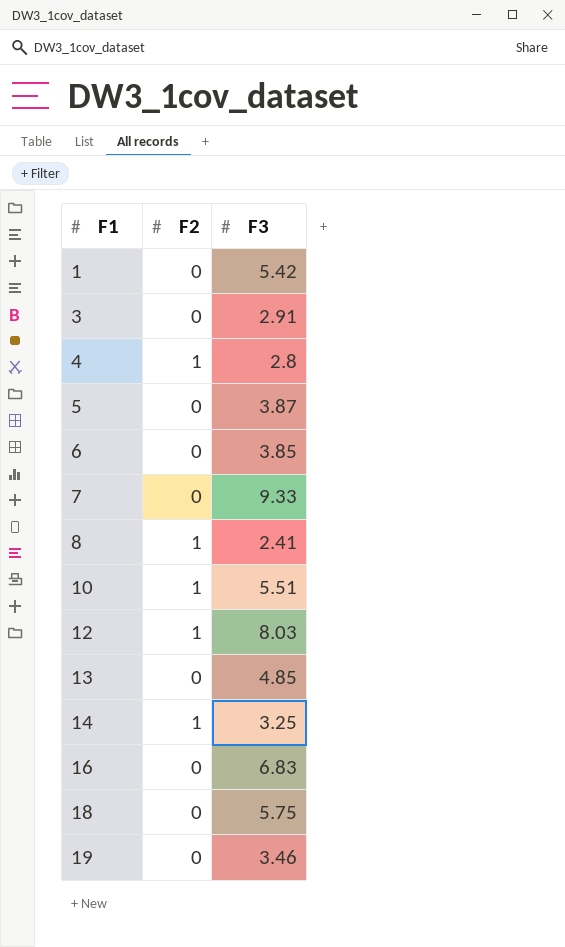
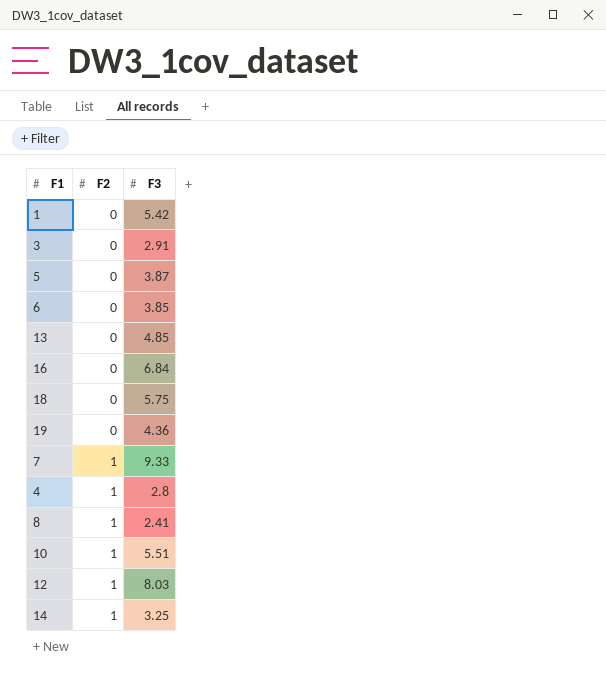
row order: F1 ascending -> F2 ascending
16 | F3: 6.83 -> 6.84
19 | F3: 3.46 -> 4.36
7 | F2: 0 -> 1

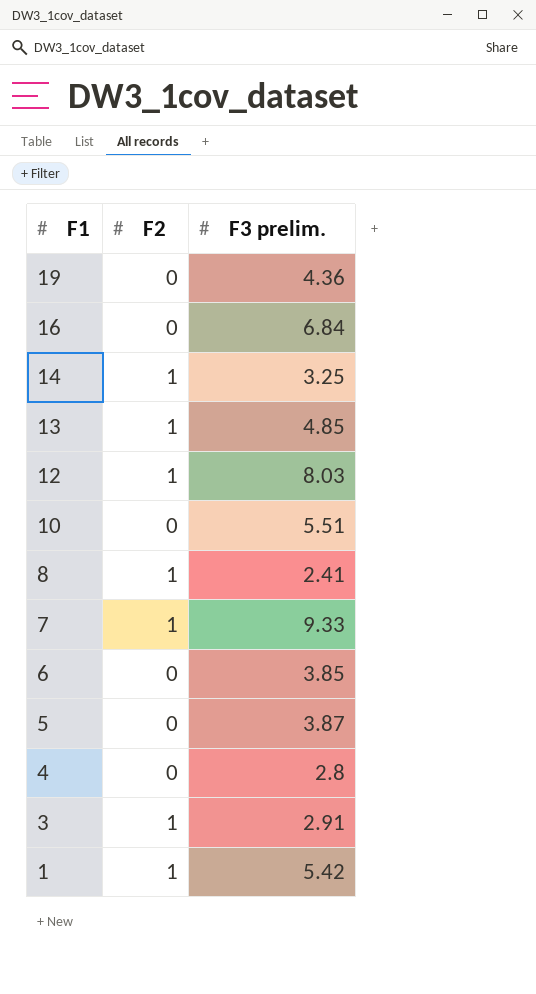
row order: F2 ascending -> F1 descending
column name: F3 -> F3 prelim.
row 18: 0 | 5.75 -> none
13 | F2: 0 -> 1
10 | F2: 1 -> 0
4 | F2: 1 -> 0
3 | F2: 0 -> 1
1 | F2: 0 -> 1

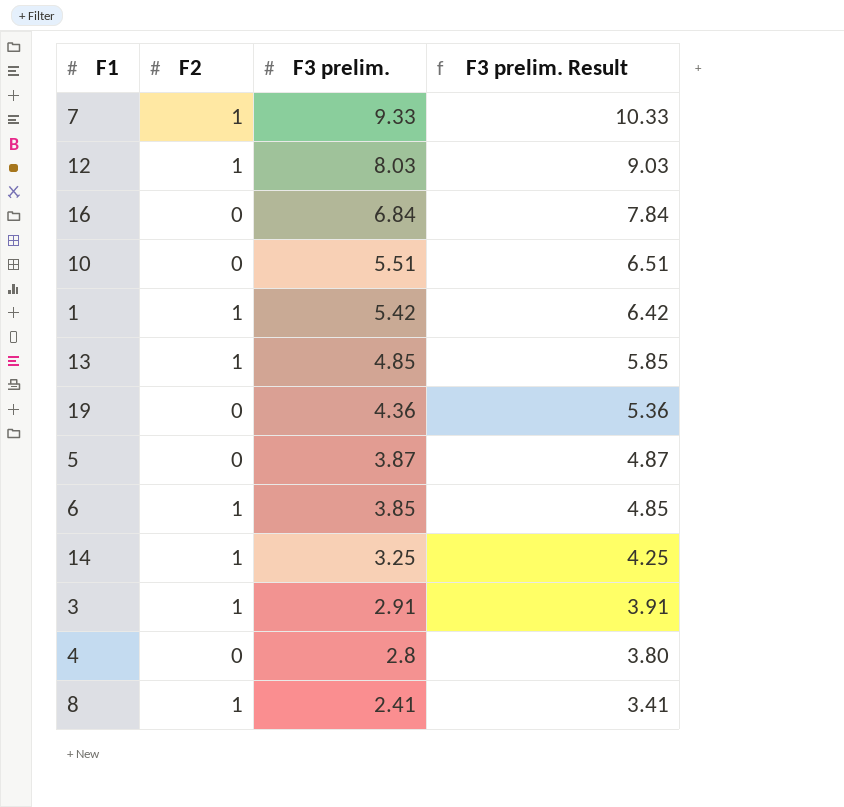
row order: F1 descending -> F3 prelim. descending
column F3 prelim. Result | formula: none -> [F3 prelim.] + 1
6 | F2: 0 -> 1

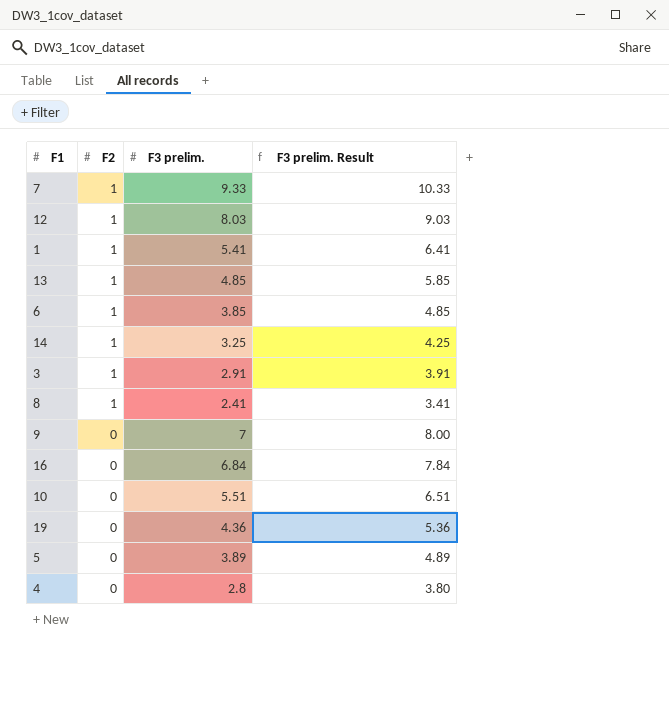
row order: F3 prelim. descending -> F2 descending
1 | F3 prelim.: 5.42 -> 5.41
1 | F3 prelim. Result: 6.42 -> 6.41
row 9: none -> 0 | 7 | 8.00
5 | F3 prelim.: 3.87 -> 3.89
5 | F3 prelim. Result: 4.87 -> 4.89

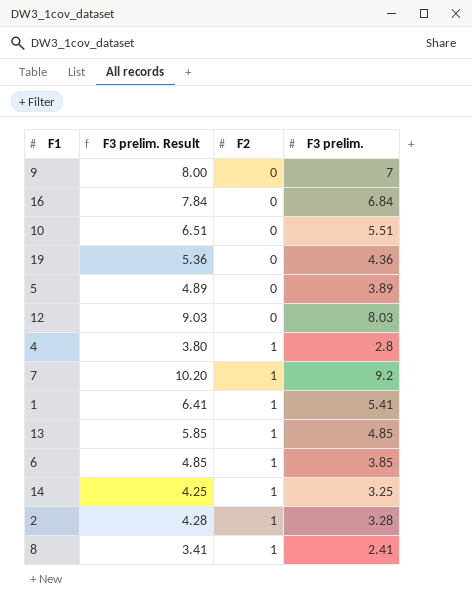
row order: F2 descending -> F2 ascending
column F3 prelim. Result | position: 4 -> 2
row 3: 1 | 2.91 | 3.91 -> none
12 | F2: 1 -> 0
4 | F2: 0 -> 1
7 | F3 prelim. Result: 10.33 -> 10.20
7 | F3 prelim.: 9.33 -> 9.2
row 2: none -> 4.28 | 1 | 3.28

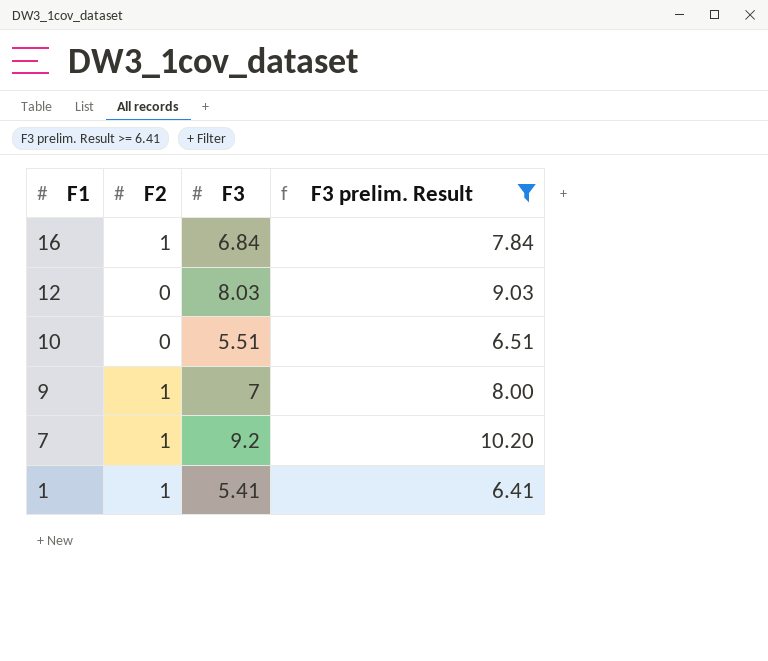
filter: none -> F3 prelim. Result >= 6.41
row order: F2 ascending -> F1 descending
column name: F3 prelim. -> F3
column F3 prelim. Result | position: 2 -> 4
16 | F2: 0 -> 1
9 | F2: 0 -> 1

